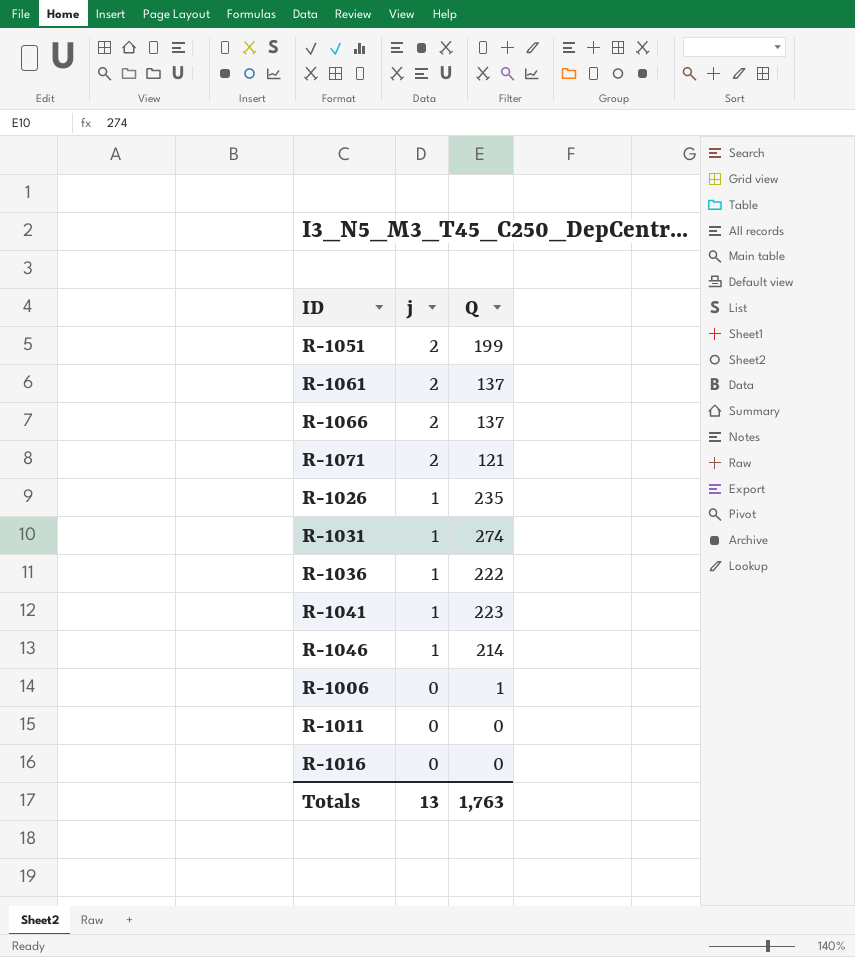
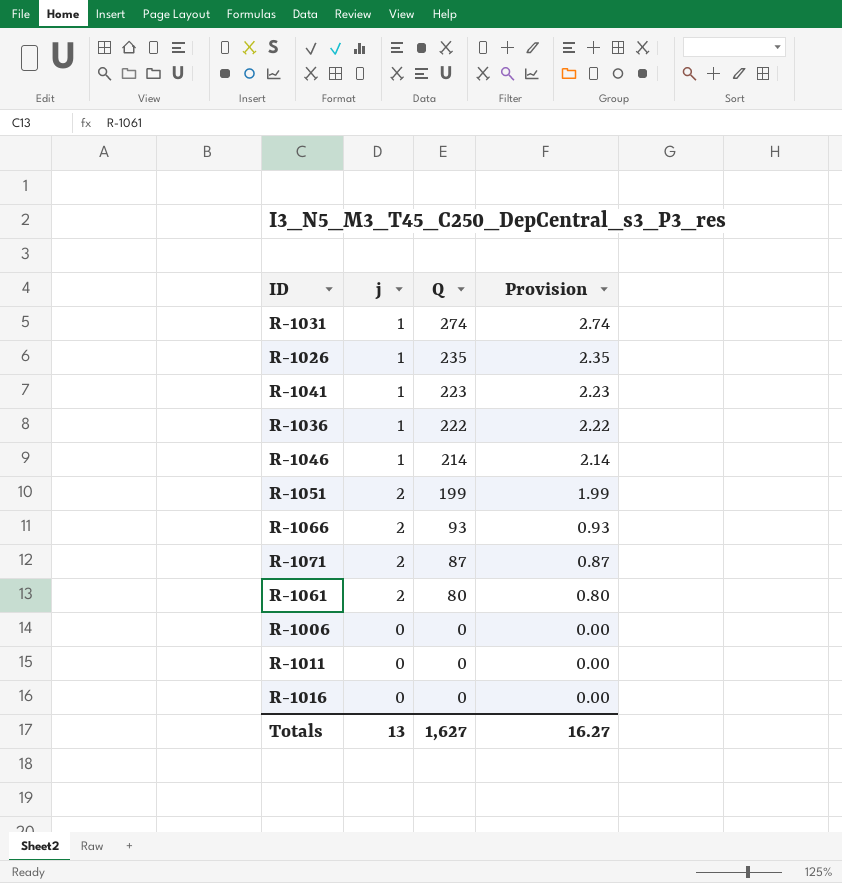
row order: j descending -> Q descending
column Provision | formula: none -> [Q] * 0.01
R-1066 | Q: 137 -> 93
R-1071 | Q: 121 -> 87
R-1061 | Q: 137 -> 80
R-1006 | Q: 1 -> 0
Totals | Q: 1,763 -> 1,627

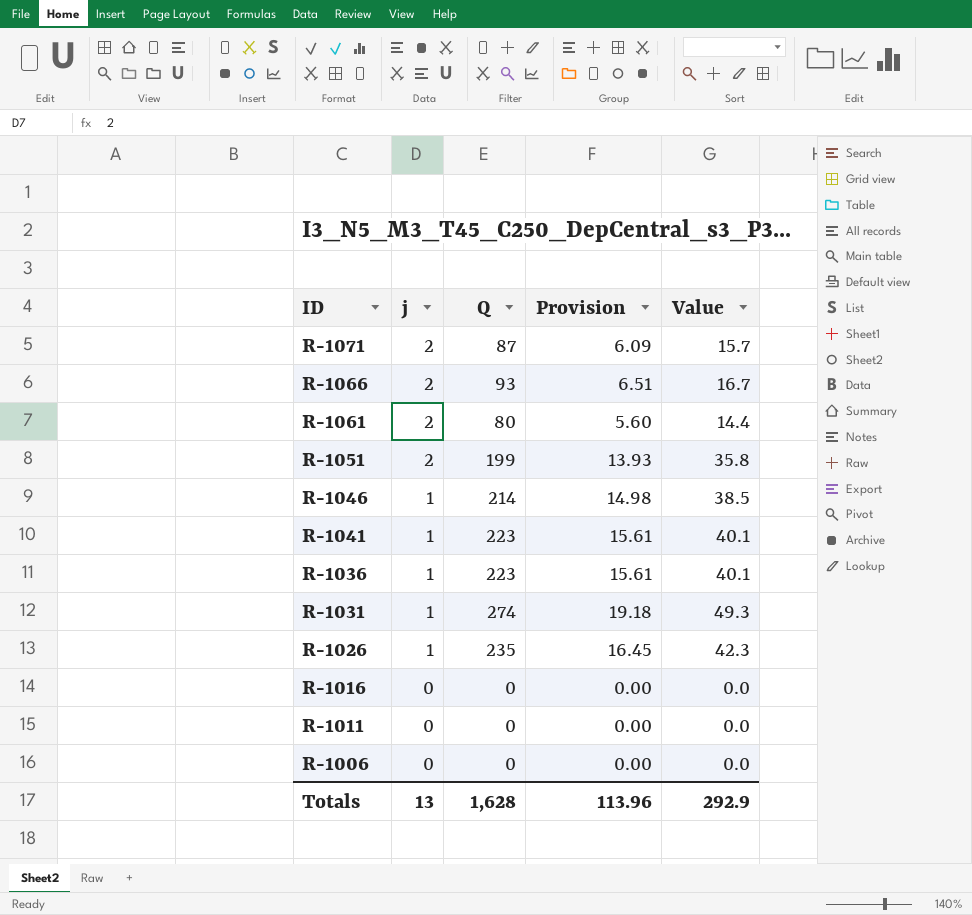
row order: Q descending -> ID descending
column Provision | formula: [Q] * 0.01 -> [Q] * 0.07
column Value | formula: none -> [Q] * 0.18
R-1036 | Q: 222 -> 223
Totals | Q: 1,627 -> 1,628
Totals | Provision: 16.27 -> 113.96

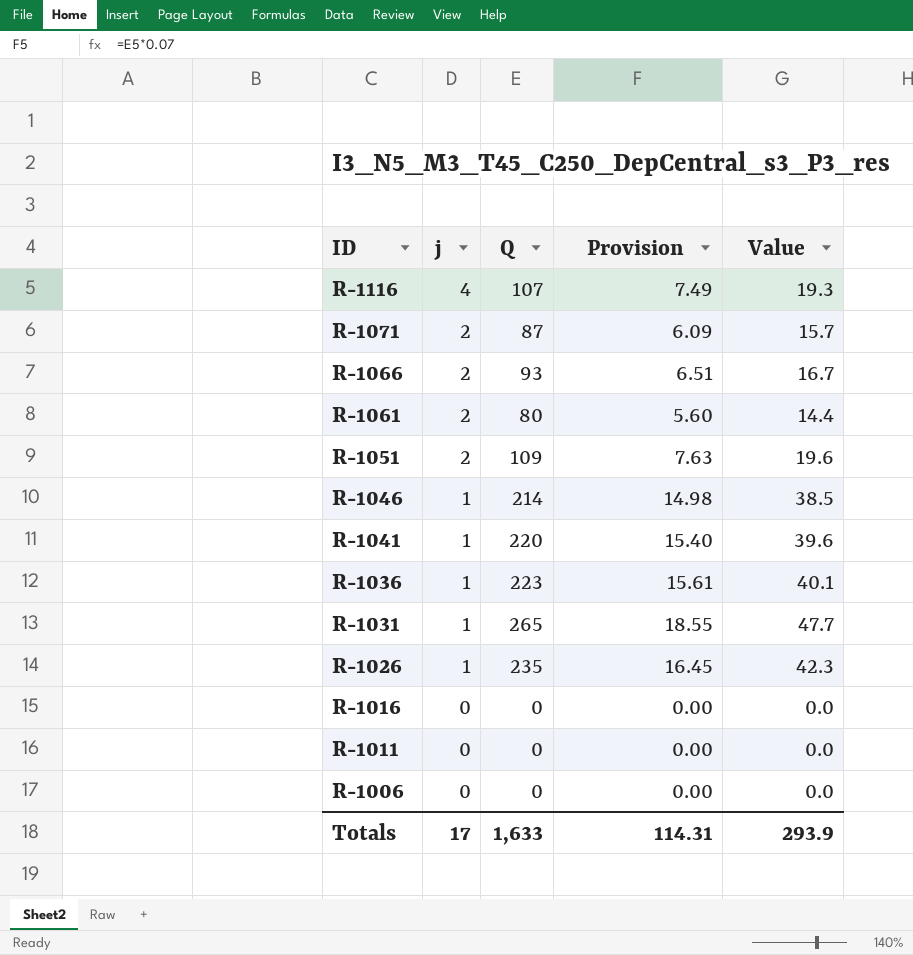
row R-1116: none -> 4 | 107 | 7.49 | 19.3
R-1051 | Q: 199 -> 109
R-1051 | Provision: 13.93 -> 7.63
R-1051 | Value: 35.8 -> 19.6
R-1041 | Q: 223 -> 220
R-1041 | Provision: 15.61 -> 15.40
R-1041 | Value: 40.1 -> 39.6
R-1031 | Q: 274 -> 265
R-1031 | Provision: 19.18 -> 18.55
R-1031 | Value: 49.3 -> 47.7
Totals | j: 13 -> 17
Totals | Q: 1,628 -> 1,633
Totals | Provision: 113.96 -> 114.31
Totals | Value: 292.9 -> 293.9

